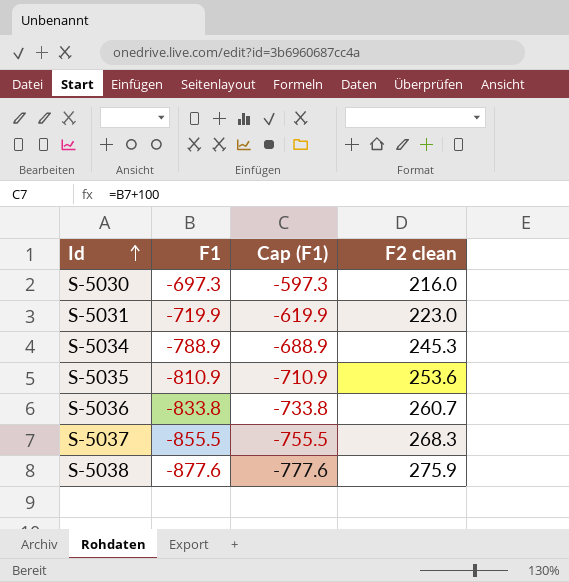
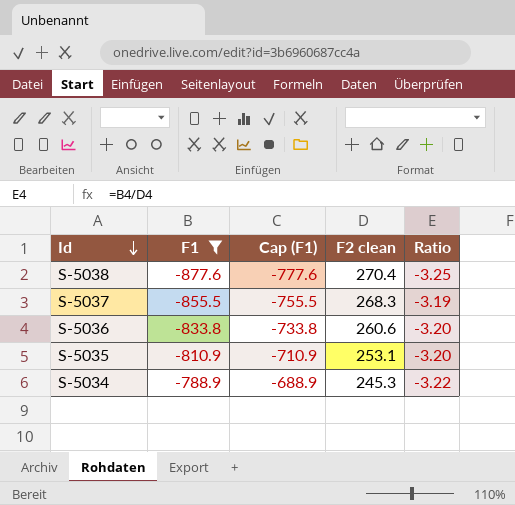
filter: none -> F1 <= -788.9
row order: Id ascending -> Id descending
column Ratio | formula: none -> [F1] / [F2 clean]
S-5038 | F2 clean: 275.9 -> 270.4
S-5036 | F2 clean: 260.7 -> 260.6
S-5035 | F2 clean: 253.6 -> 253.1

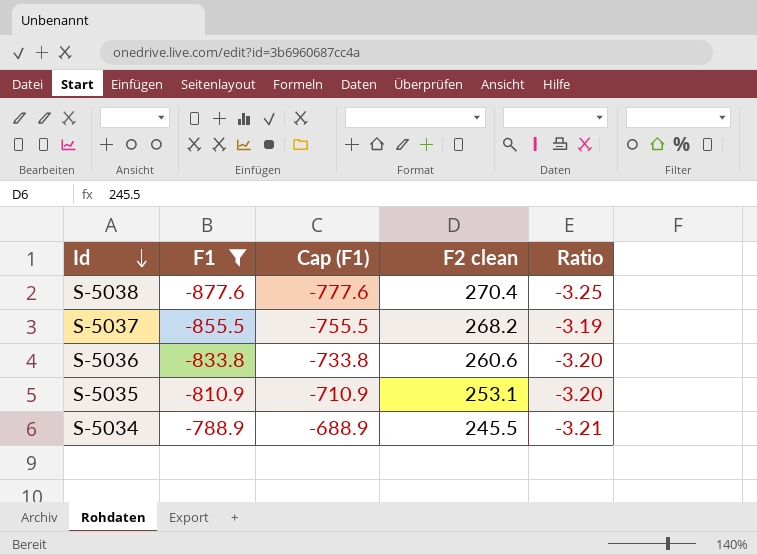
S-5037 | F2 clean: 268.3 -> 268.2
S-5034 | F2 clean: 245.3 -> 245.5
S-5034 | Ratio: -3.22 -> -3.21

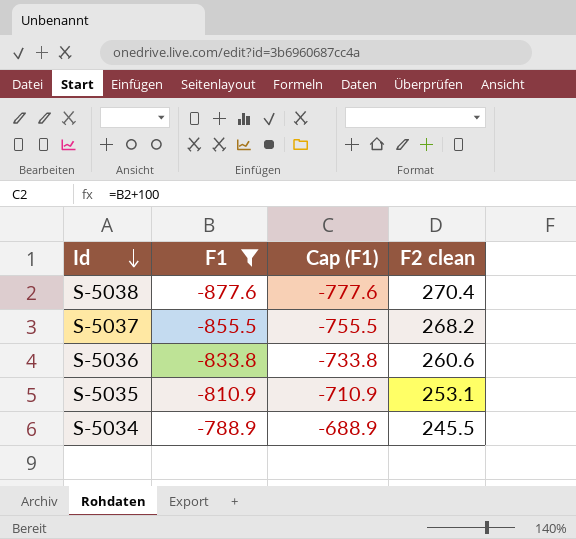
column Ratio | formula: [F1] / [F2 clean] -> none

